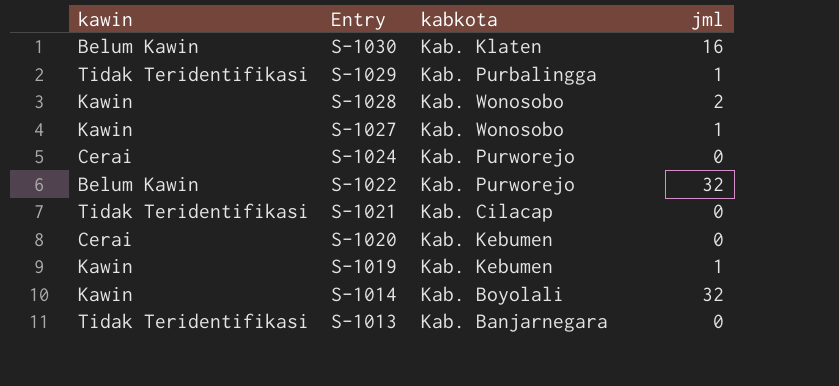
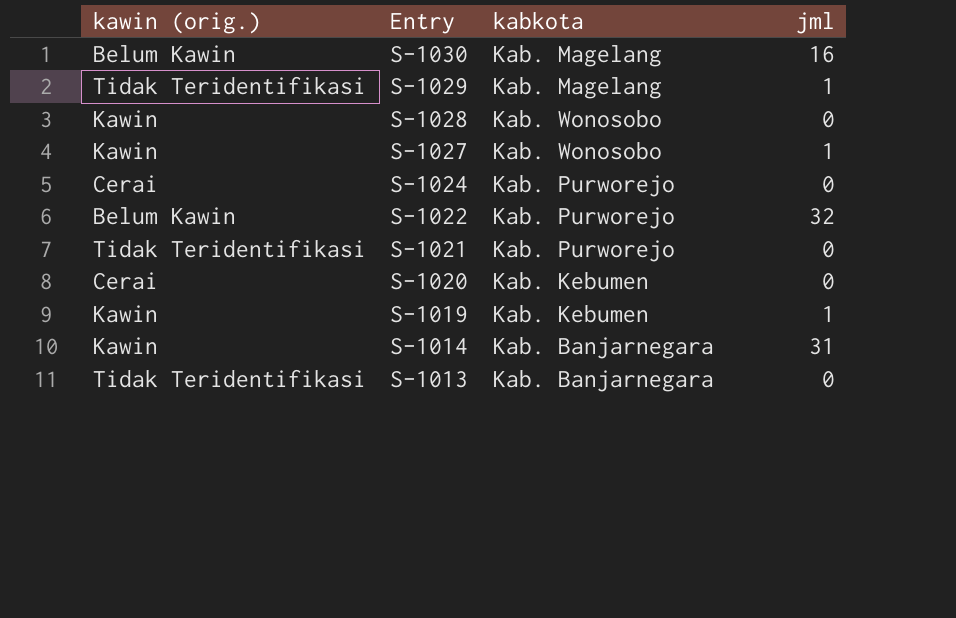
column name: kawin -> kawin (orig.)
S-1030 | kabkota: Kab. Klaten -> Kab. Magelang
S-1029 | kabkota: Kab. Purbalingga -> Kab. Magelang
S-1028 | jml: 2 -> 0
S-1021 | kabkota: Kab. Cilacap -> Kab. Purworejo
S-1014 | kabkota: Kab. Boyolali -> Kab. Banjarnegara
S-1014 | jml: 32 -> 31

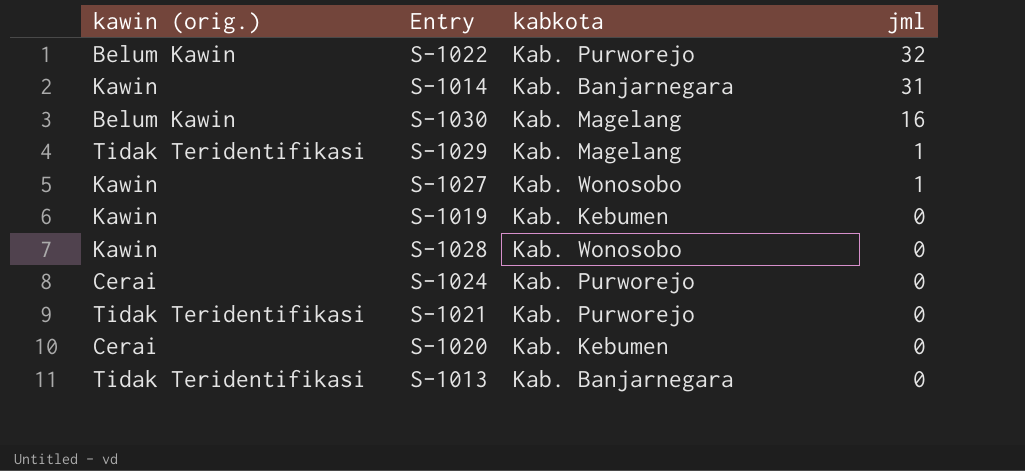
row order: Entry descending -> jml descending
S-1019 | jml: 1 -> 0

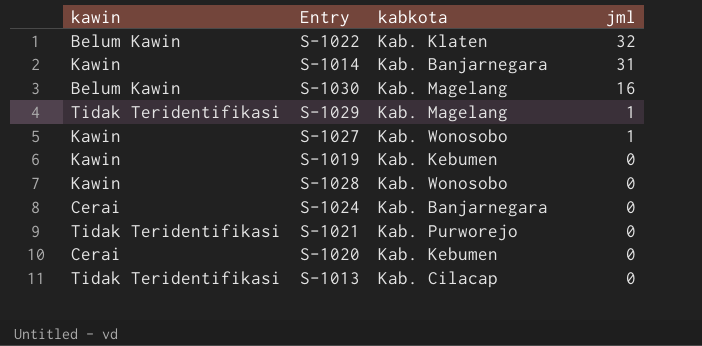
column name: kawin (orig.) -> kawin
S-1022 | kabkota: Kab. Purworejo -> Kab. Klaten
S-1024 | kabkota: Kab. Purworejo -> Kab. Banjarnegara
S-1013 | kabkota: Kab. Banjarnegara -> Kab. Cilacap

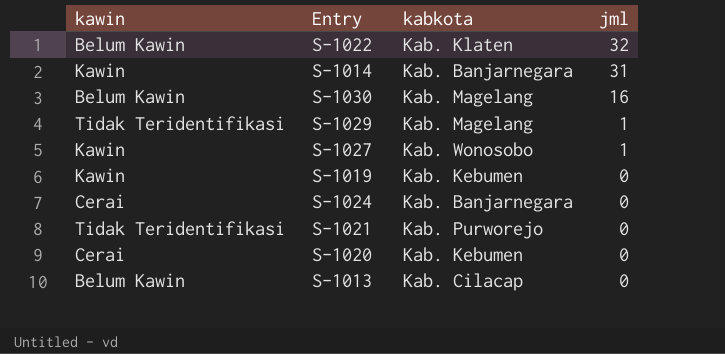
row S-1028: Kawin | Kab. Wonosobo | 0 -> none
S-1013 | kawin: Tidak Teridentifikasi -> Belum Kawin

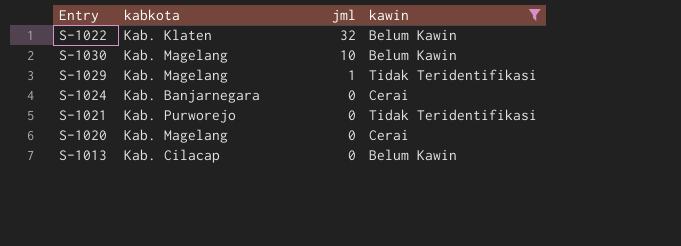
filter: none -> kawin != Kawin
column kawin | position: 1 -> 4
S-1030 | jml: 16 -> 10
S-1020 | kabkota: Kab. Kebumen -> Kab. Magelang

